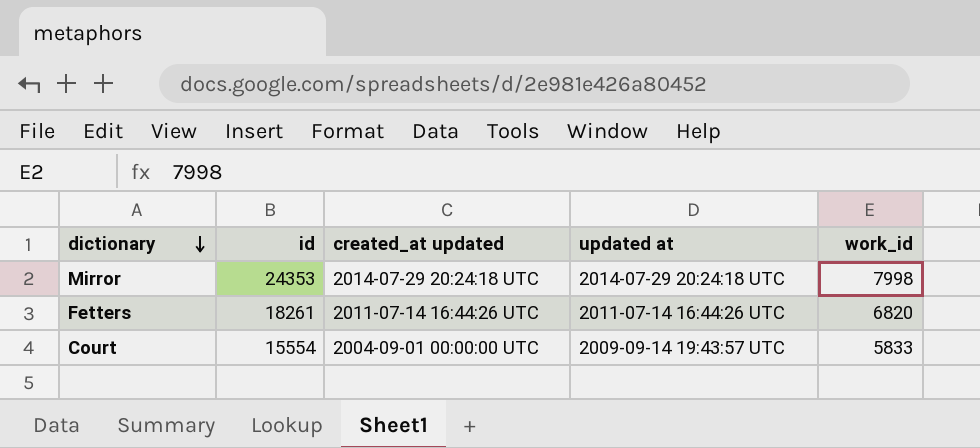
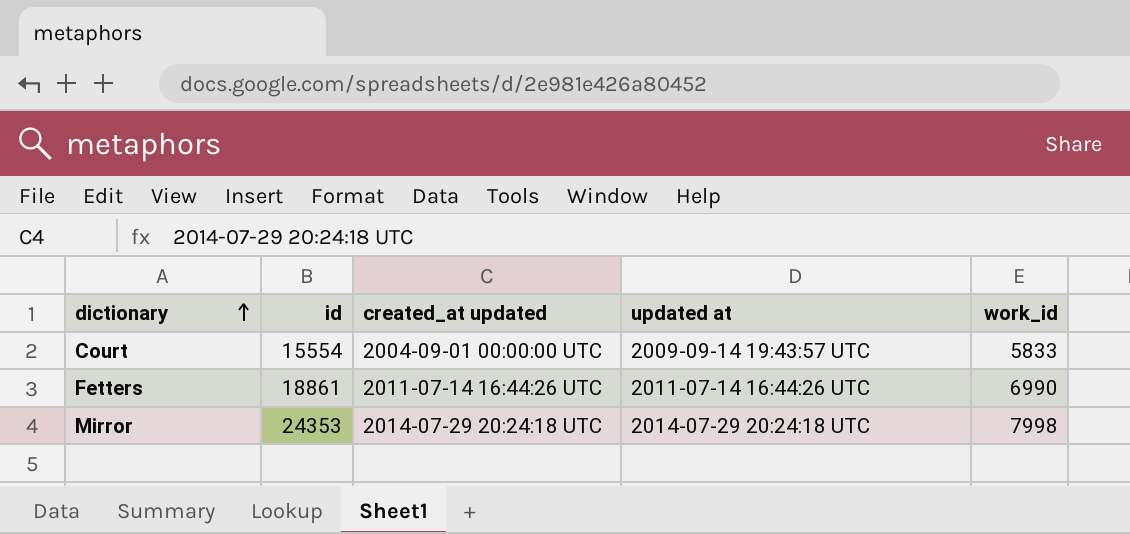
row order: dictionary descending -> dictionary ascending
Fetters | id: 18261 -> 18861
Fetters | work_id: 6820 -> 6990

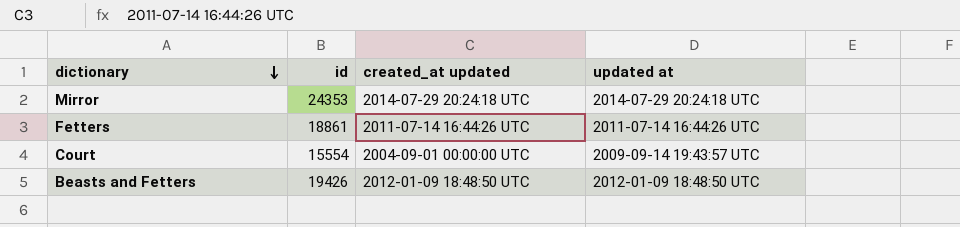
row order: dictionary ascending -> dictionary descending
column work_id | position: 5 -> none
row Beasts and Fetters: none -> 19426 | 2012-01-09 18:48:50 UTC | 2012-01-09 18:48:50 UTC

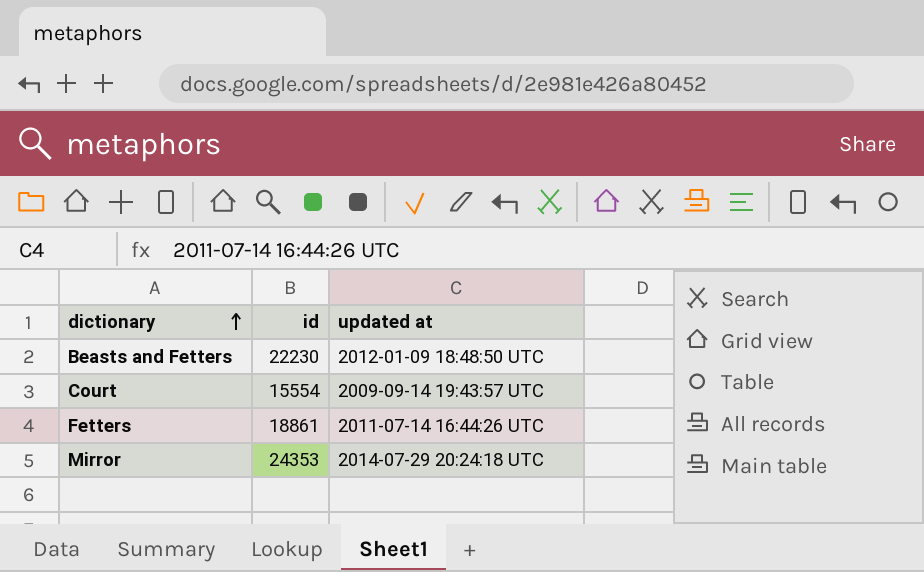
row order: dictionary descending -> dictionary ascending
column created_at updated | position: 3 -> none
Beasts and Fetters | id: 19426 -> 22230

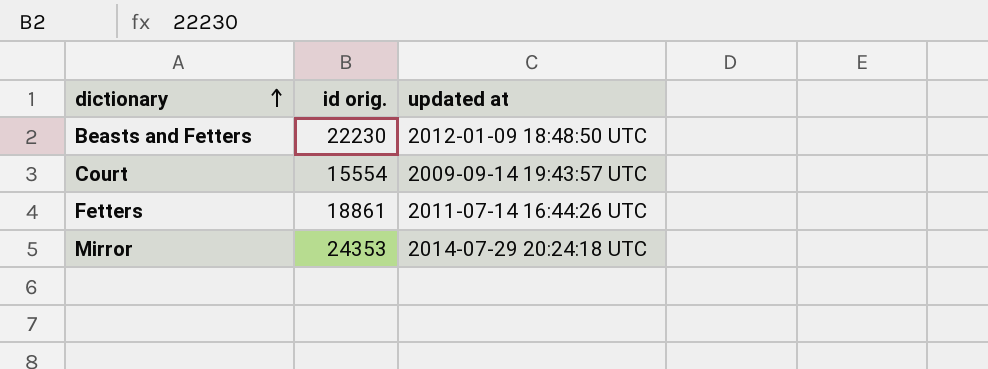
column name: id -> id orig.

